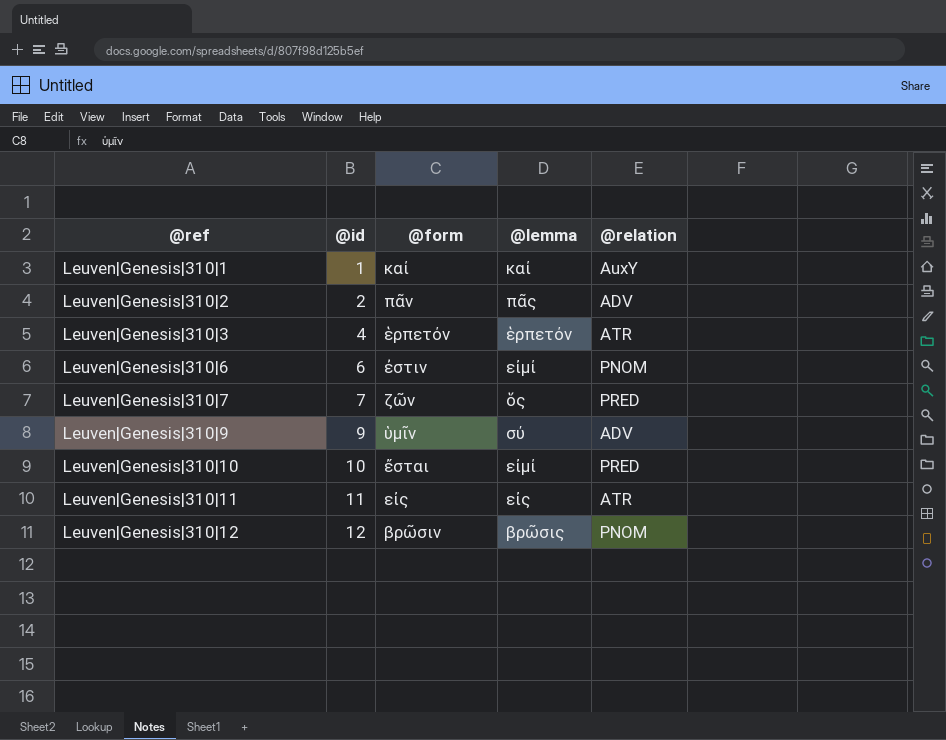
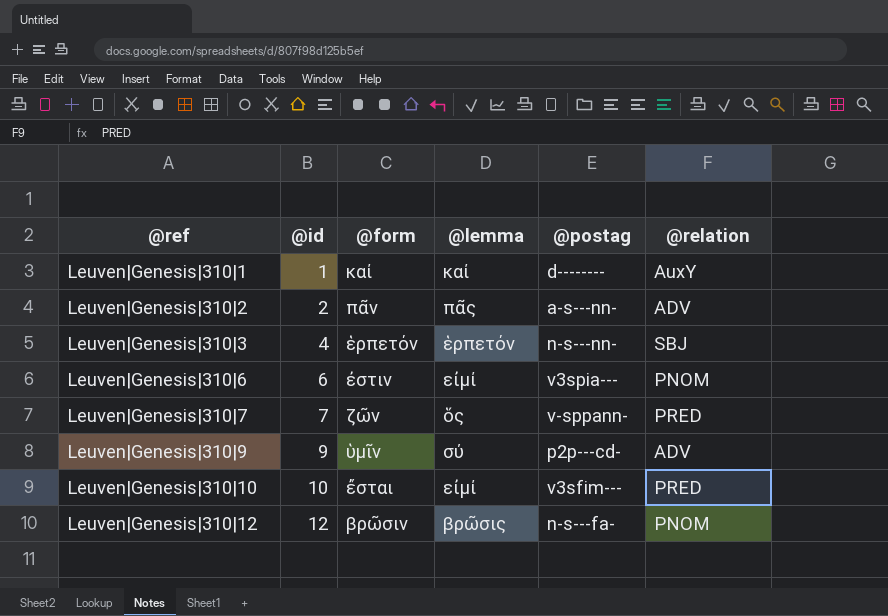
column @postag | position: none -> 5
row Leuven|Genesis|310|11: 11 | εἰς | εἰς | ATR -> none
Leuven|Genesis|310|3 | @relation: ATR -> SBJ

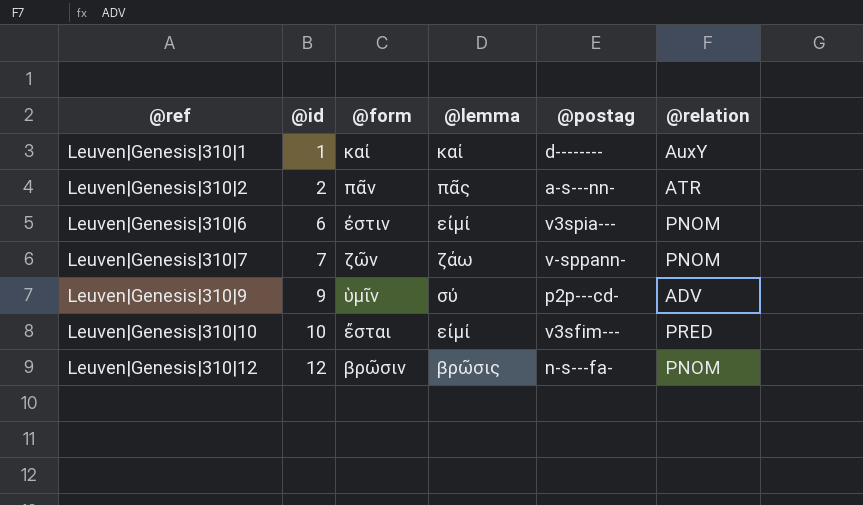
row Leuven|Genesis|310|3: 4 | ἑρπετόν | ἑρπετόν | n-s---nn- | SBJ -> none
Leuven|Genesis|310|2 | @relation: ADV -> ATR
Leuven|Genesis|310|7 | @lemma: ὅς -> ζάω
Leuven|Genesis|310|7 | @relation: PRED -> PNOM

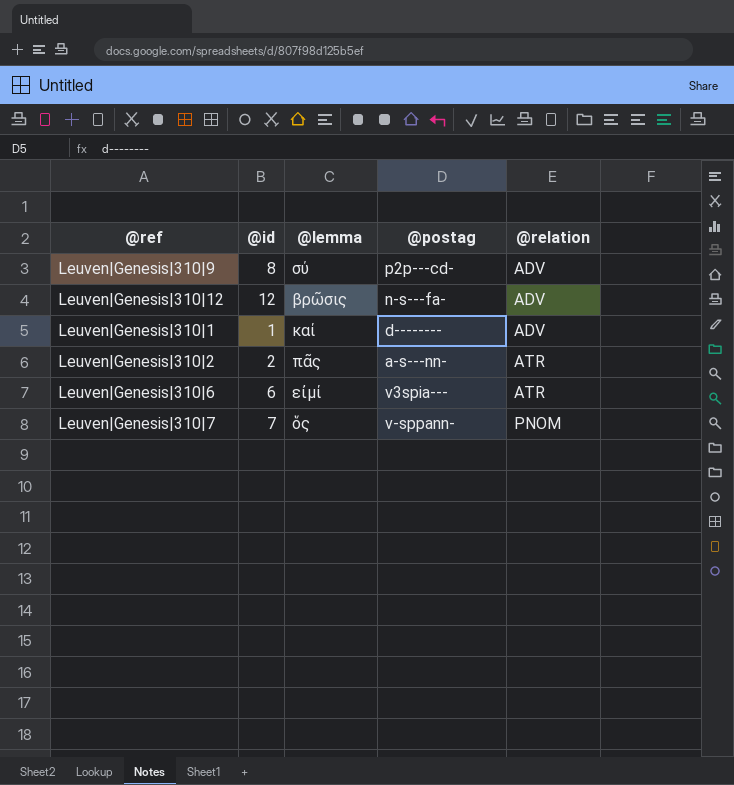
row order: @ref ascending -> @relation ascending
column @form | position: 3 -> none
row Leuven|Genesis|310|10: 10 | ἔσται | εἰμί | v3sfim--- | PRED -> none
Leuven|Genesis|310|9 | @id: 9 -> 8
Leuven|Genesis|310|12 | @relation: PNOM -> ADV
Leuven|Genesis|310|1 | @relation: AuxY -> ADV
Leuven|Genesis|310|6 | @relation: PNOM -> ATR
Leuven|Genesis|310|7 | @lemma: ζάω -> ὅς

